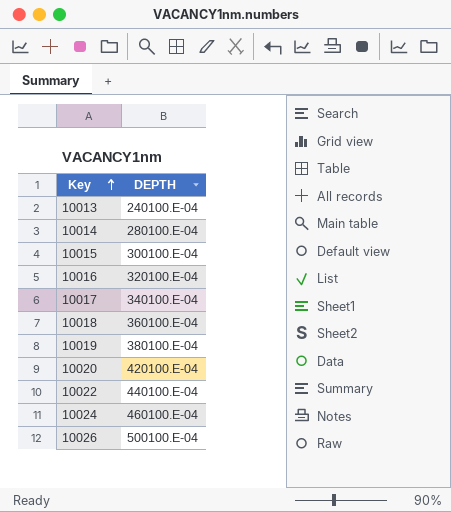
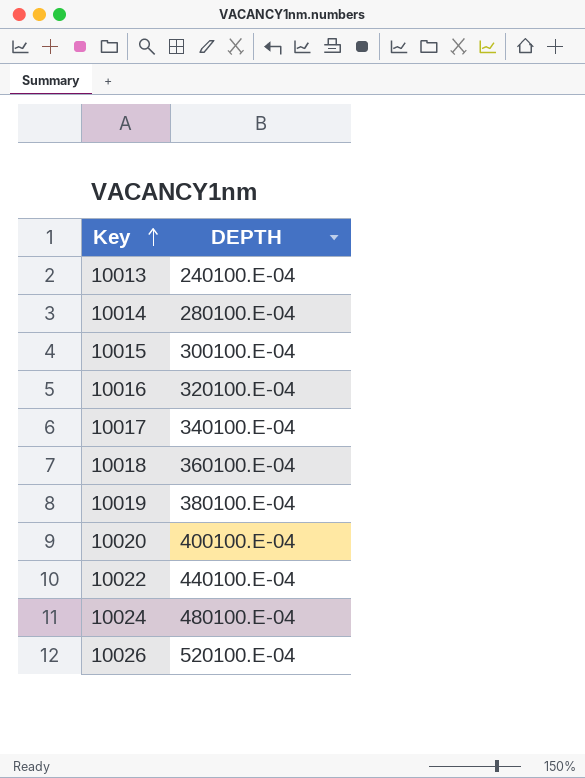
10020 | DEPTH: 420100.E-04 -> 400100.E-04
10024 | DEPTH: 460100.E-04 -> 480100.E-04
10026 | DEPTH: 500100.E-04 -> 520100.E-04

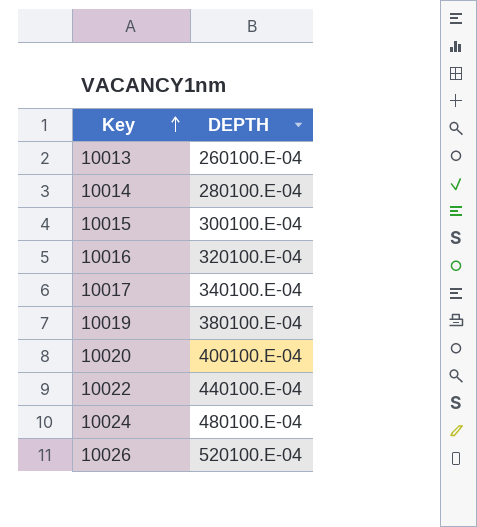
row 10018: 360100.E-04 -> none
10013 | DEPTH: 240100.E-04 -> 260100.E-04

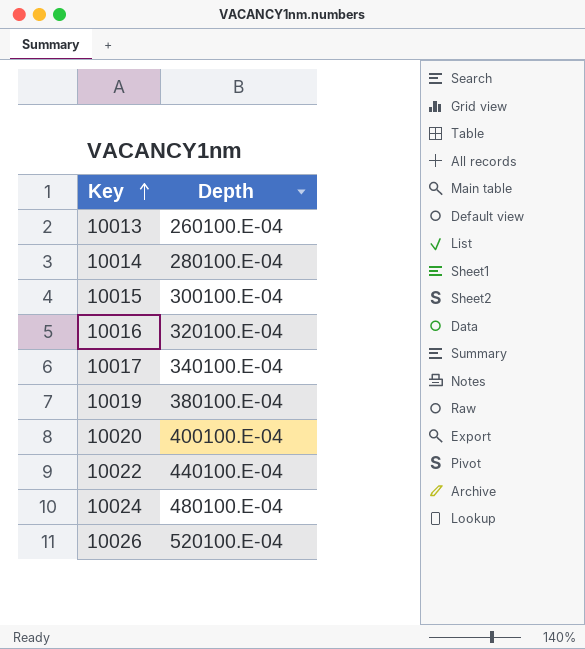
column name: DEPTH -> Depth

